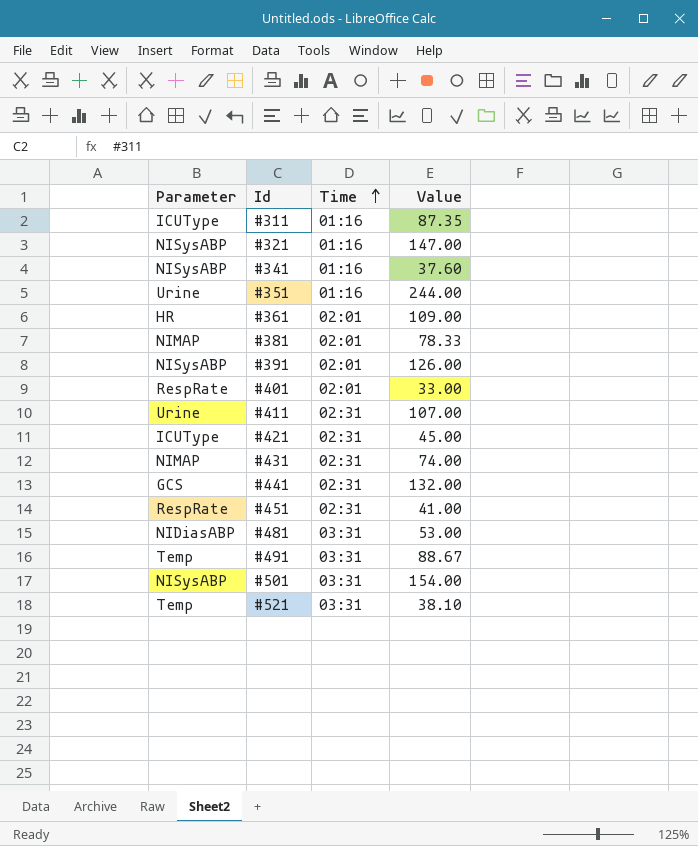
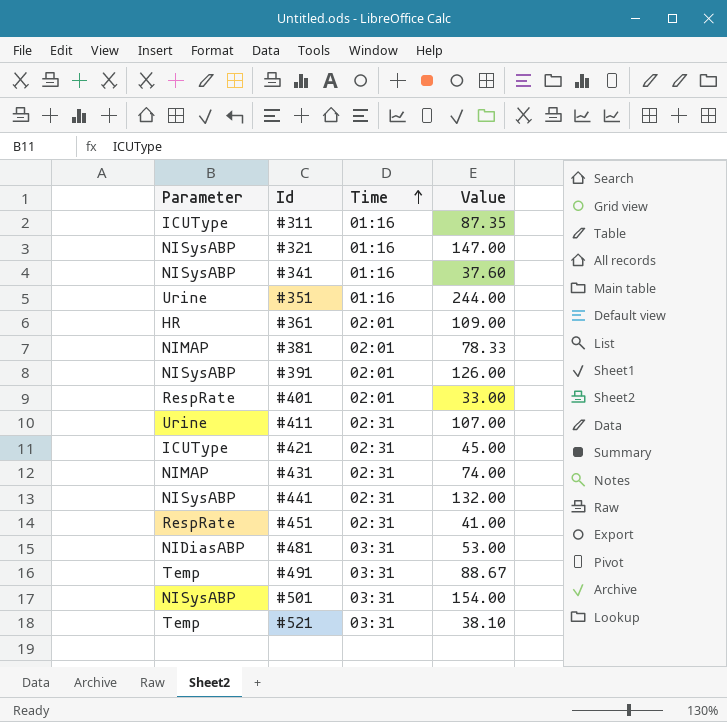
#441 | Parameter: GCS -> NISysABP

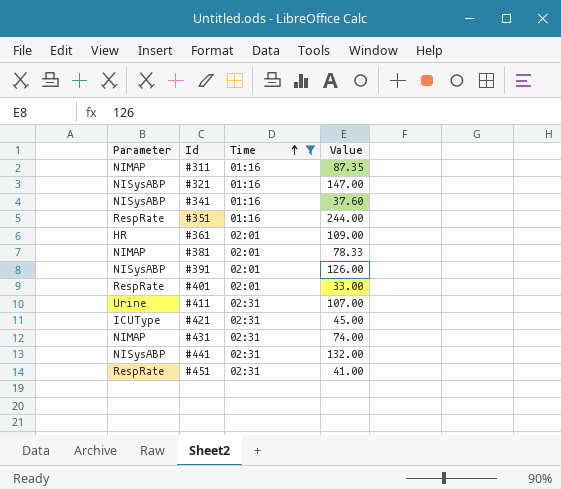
filter: none -> Time != 03:31
#311 | Parameter: ICUType -> NIMAP
#351 | Parameter: Urine -> RespRate

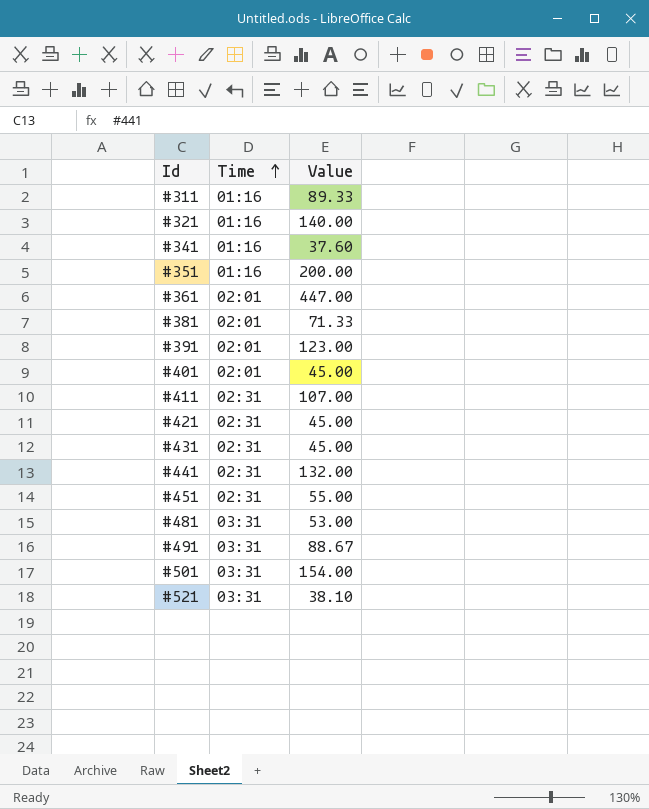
filter: Time != 03:31 -> none
column Parameter | position: 1 -> none
#311 | Value: 87.35 -> 89.33
#321 | Value: 147.00 -> 140.00
#351 | Value: 244.00 -> 200.00
#361 | Value: 109.00 -> 447.00
#381 | Value: 78.33 -> 71.33
#391 | Value: 126.00 -> 123.00
#401 | Value: 33.00 -> 45.00
#431 | Value: 74.00 -> 45.00
#451 | Value: 41.00 -> 55.00

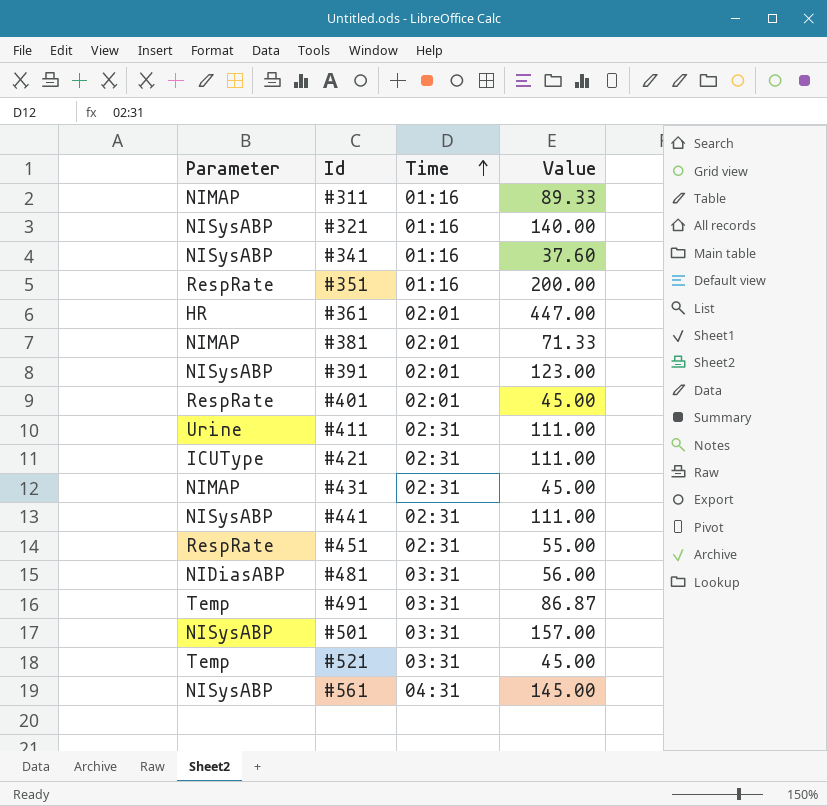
column Parameter | position: none -> 1
#411 | Value: 107.00 -> 111.00
#421 | Value: 45.00 -> 111.00
#441 | Value: 132.00 -> 111.00
#481 | Value: 53.00 -> 56.00
#491 | Value: 88.67 -> 86.87
#501 | Value: 154.00 -> 157.00
#521 | Value: 38.10 -> 45.00
row #561: none -> NISysABP | 04:31 | 145.00

